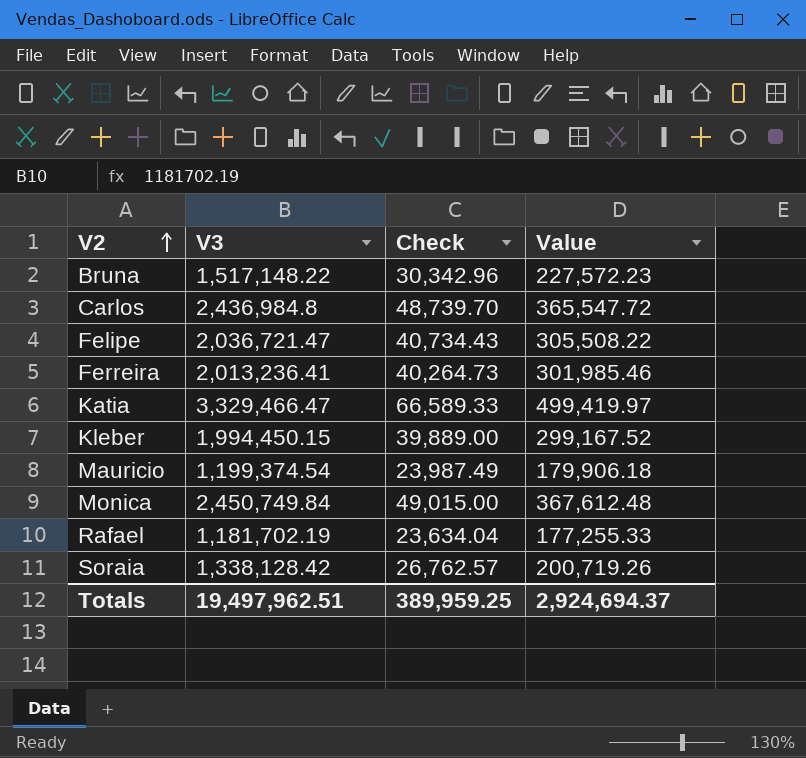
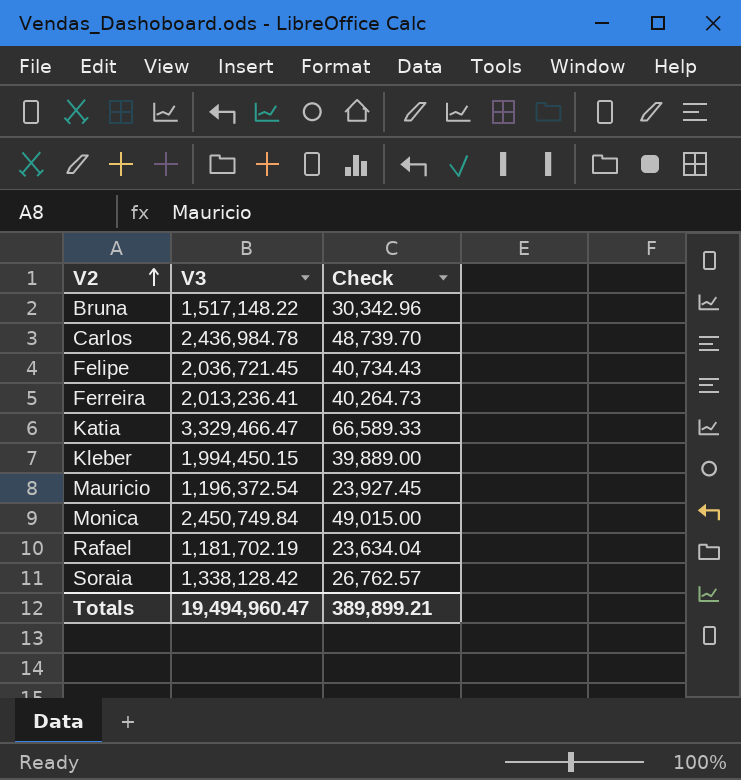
column Value | formula: [V3] * 0.15 -> none
Carlos | V3: 2,436,984.8 -> 2,436,984.78
Felipe | V3: 2,036,721.47 -> 2,036,721.45
Mauricio | V3: 1,199,374.54 -> 1,196,372.54
Mauricio | Check: 23,987.49 -> 23,927.45
Totals | V3: 19,497,962.51 -> 19,494,960.47
Totals | Check: 389,959.25 -> 389,899.21

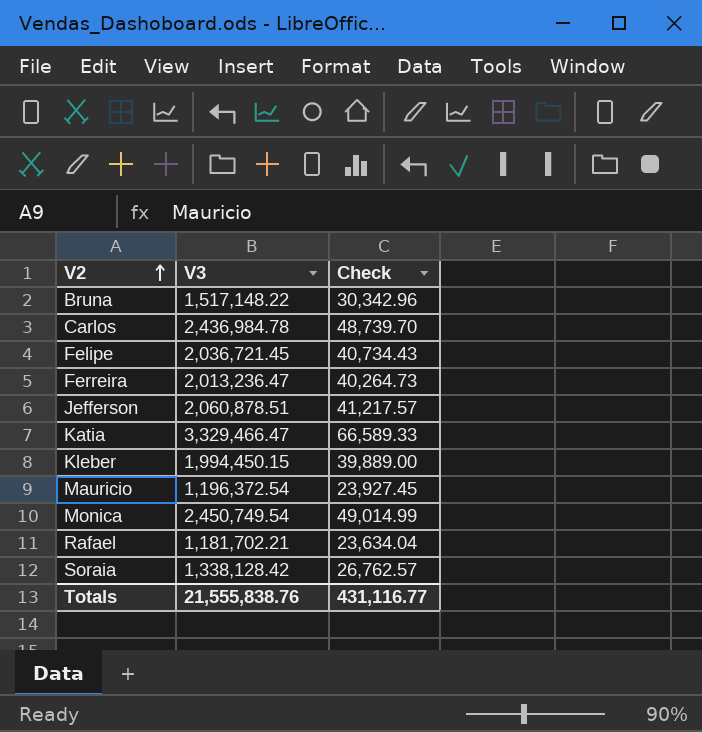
Ferreira | V3: 2,013,236.41 -> 2,013,236.47
row Jefferson: none -> 2,060,878.51 | 41,217.57
Monica | V3: 2,450,749.84 -> 2,450,749.54
Monica | Check: 49,015.00 -> 49,014.99
Rafael | V3: 1,181,702.19 -> 1,181,702.21
Totals | V3: 19,494,960.47 -> 21,555,838.76
Totals | Check: 389,899.21 -> 431,116.77

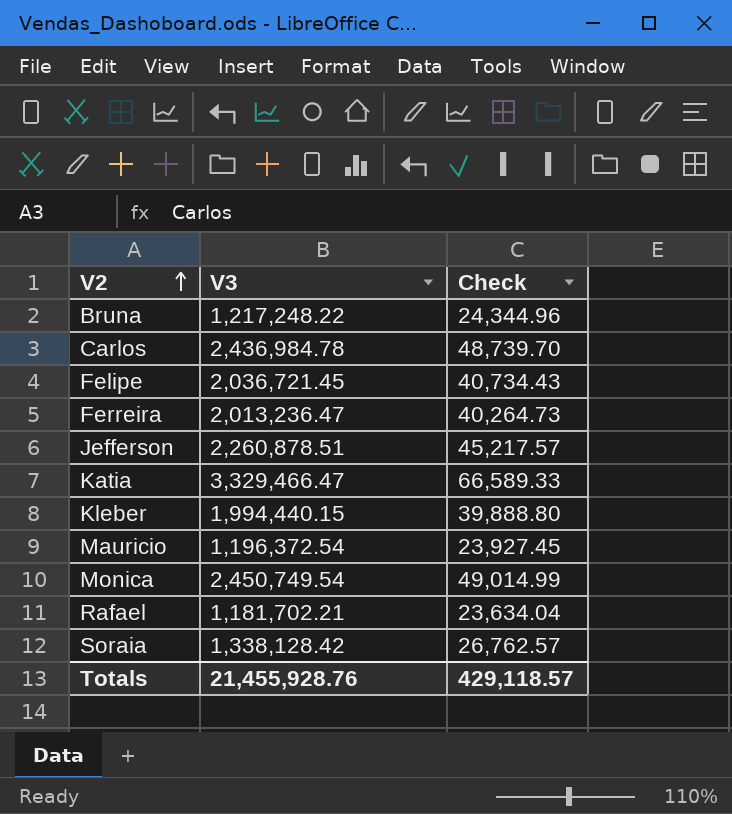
Bruna | V3: 1,517,148.22 -> 1,217,248.22
Bruna | Check: 30,342.96 -> 24,344.96
Jefferson | V3: 2,060,878.51 -> 2,260,878.51
Jefferson | Check: 41,217.57 -> 45,217.57
Kleber | V3: 1,994,450.15 -> 1,994,440.15
Kleber | Check: 39,889.00 -> 39,888.80
Totals | V3: 21,555,838.76 -> 21,455,928.76
Totals | Check: 431,116.77 -> 429,118.57

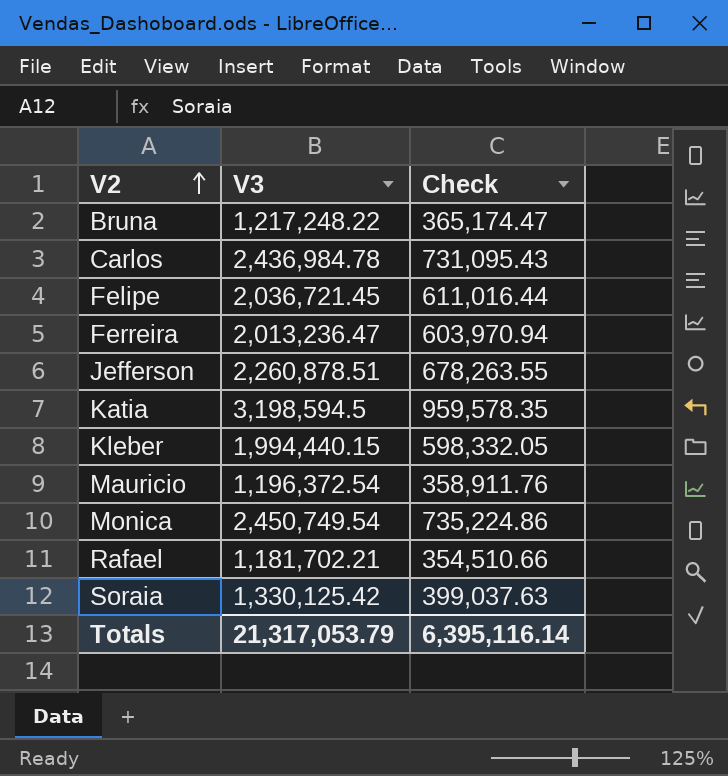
column Check | formula: [V3] * 0.02 -> [V3] * 0.3
Katia | V3: 3,329,466.47 -> 3,198,594.5
Soraia | V3: 1,338,128.42 -> 1,330,125.42
Totals | V3: 21,455,928.76 -> 21,317,053.79
Totals | Check: 429,118.57 -> 6,395,116.14

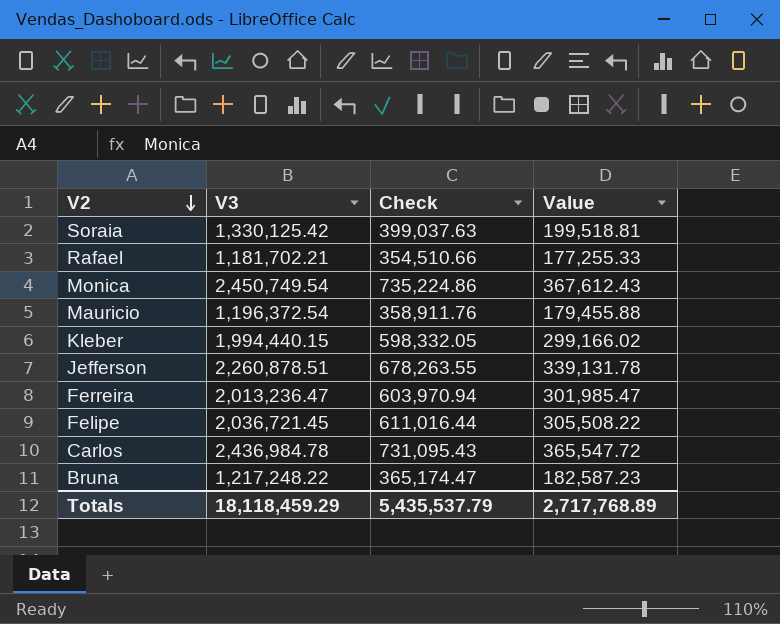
row order: V2 ascending -> V2 descending
column Value | formula: none -> [V3] * 0.15
row Katia: 3,198,594.5 | 959,578.35 -> none
Totals | V3: 21,317,053.79 -> 18,118,459.29
Totals | Check: 6,395,116.14 -> 5,435,537.79

